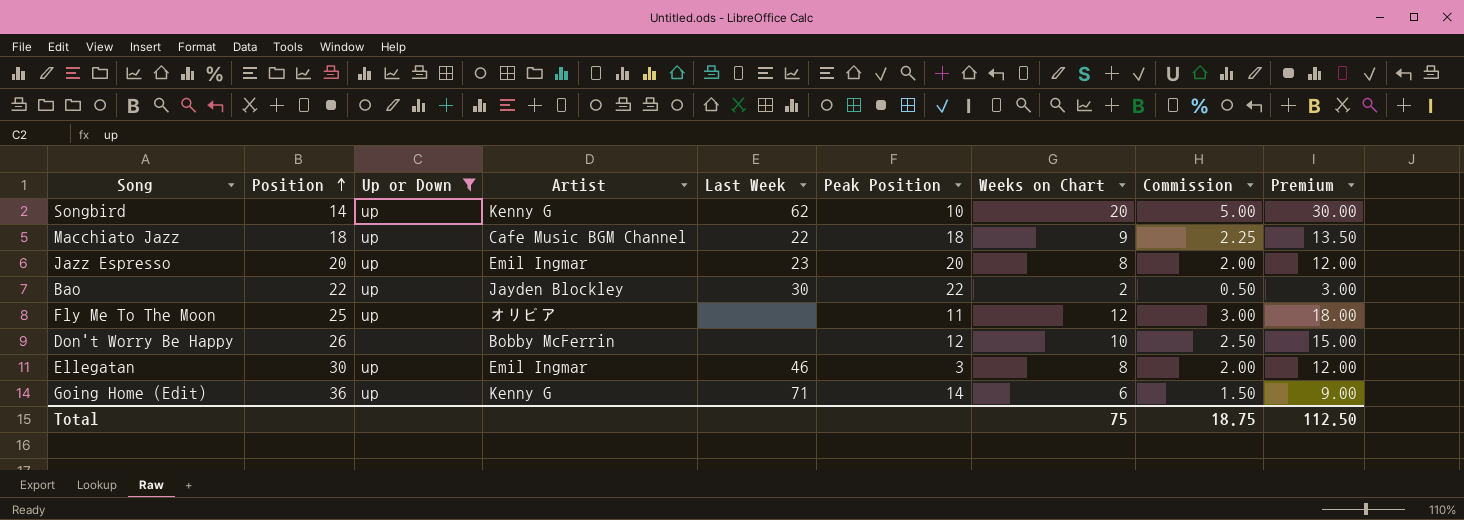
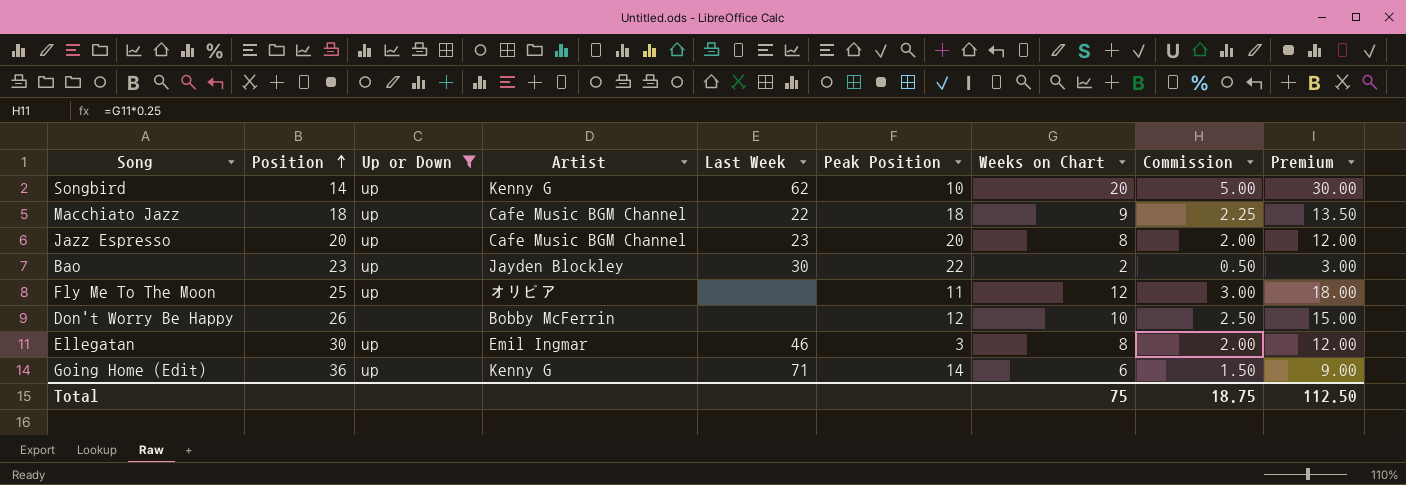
Jazz Espresso | Artist: Emil Ingmar -> Cafe Music BGM Channel
Bao | Position: 22 -> 23

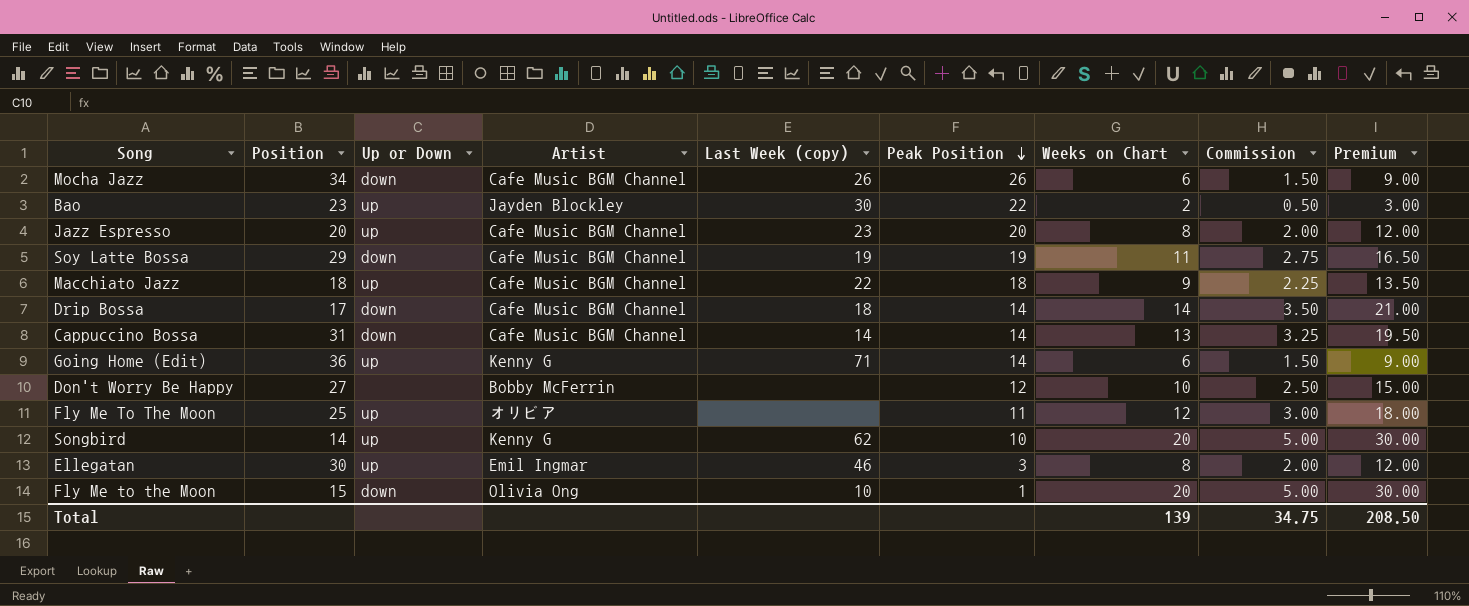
filter: Up or Down != down -> none
row order: Position ascending -> Peak Position descending
column name: Last Week -> Last Week (copy)
Don't Worry Be Happy | Position: 26 -> 27
Total | Weeks on Chart: 75 -> 139
Total | Commission: 18.75 -> 34.75
Total | Premium: 112.50 -> 208.50

